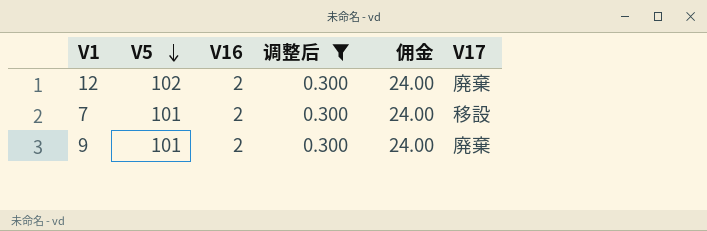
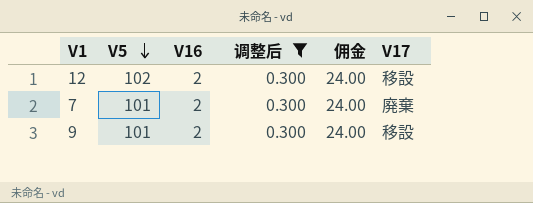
12 | V17: 廃棄 -> 移設
7 | V17: 移設 -> 廃棄
9 | V17: 廃棄 -> 移設

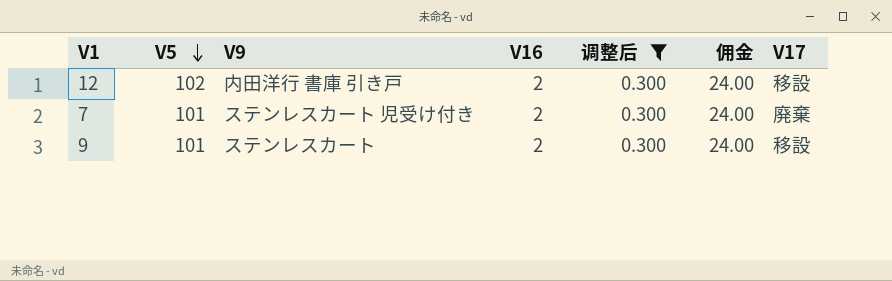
column V9 | position: none -> 3

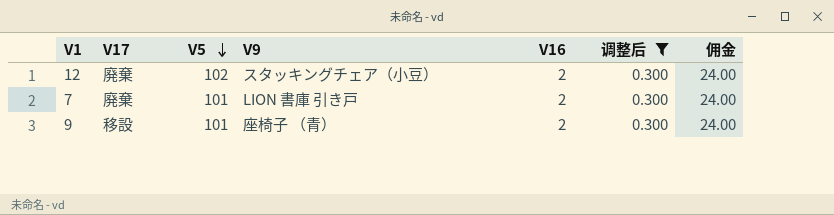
column V17 | position: 7 -> 2
12 | V17: 移設 -> 廃棄
12 | V9: 内田洋行 書庫 引き戸 -> スタッキングチェア（小豆）
7 | V9: ステンレスカート 児受け付き -> LION 書庫 引き戸
9 | V9: ステンレスカート -> 座椅子 （青）

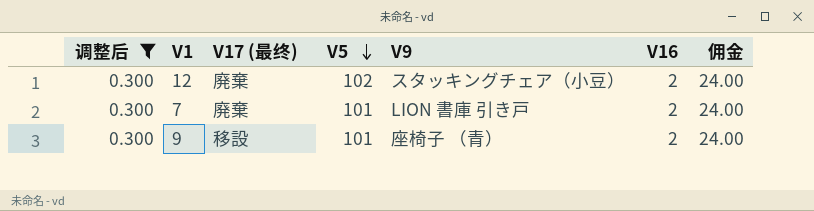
column 调整后 | position: 6 -> 1
column name: V17 -> V17 (最终)

